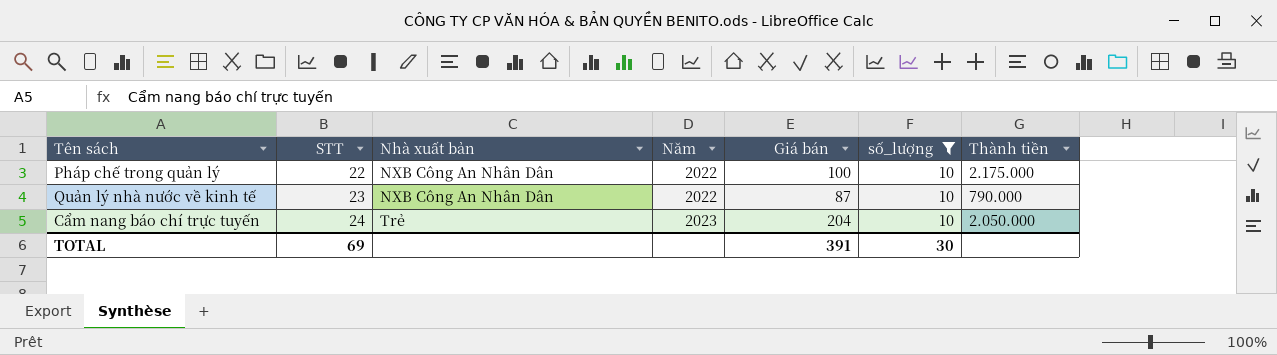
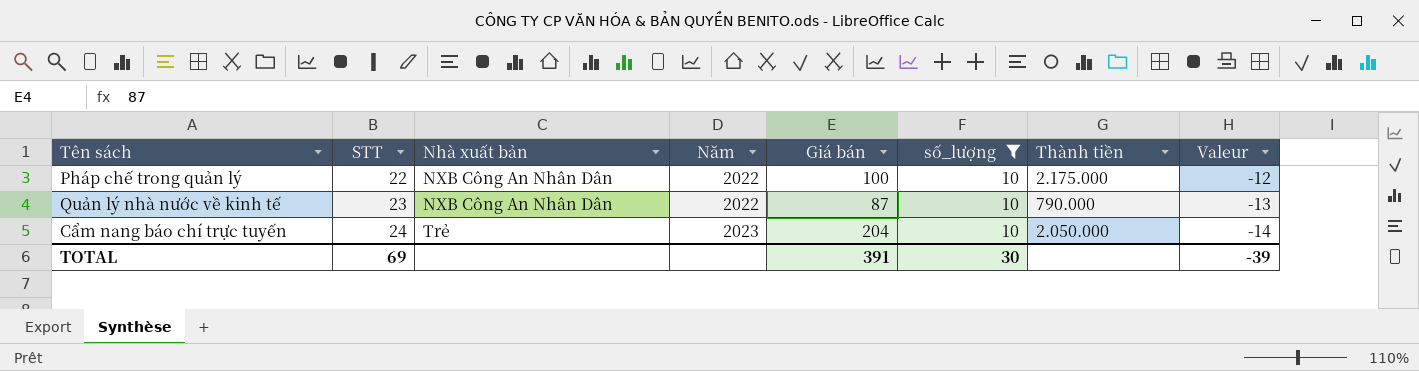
column Valeur | formula: none -> [số_lượng] - [STT]

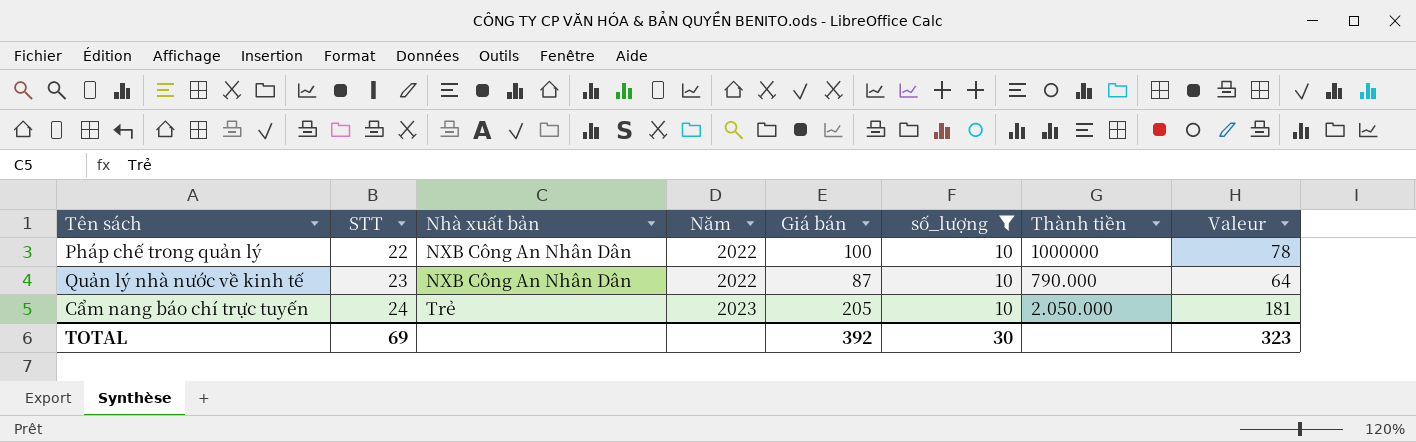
column Valeur | formula: [số_lượng] - [STT] -> [Giá bán] - [STT]
Pháp chế trong quản lý | Thành tiền: 2.175.000 -> 1000000
Cẩm nang báo chí trực tuyến | Giá bán: 204 -> 205
TOTAL | Giá bán: 391 -> 392
TOTAL | Valeur: -39 -> 323

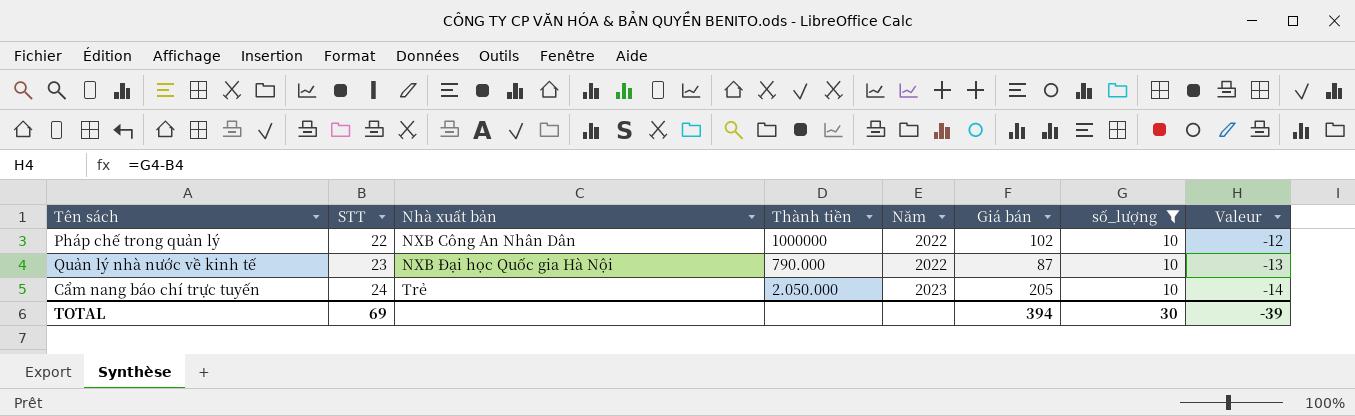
column Thành tiền | position: 7 -> 4
column Valeur | formula: [Giá bán] - [STT] -> [số_lượng] - [STT]
Pháp chế trong quản lý | Giá bán: 100 -> 102
Quản lý nhà nước về kinh tế | Nhà xuất bản: NXB Công An Nhân Dân -> NXB Đại học Quốc gia Hà Nội
TOTAL | Giá bán: 392 -> 394
TOTAL | Valeur: 323 -> -39

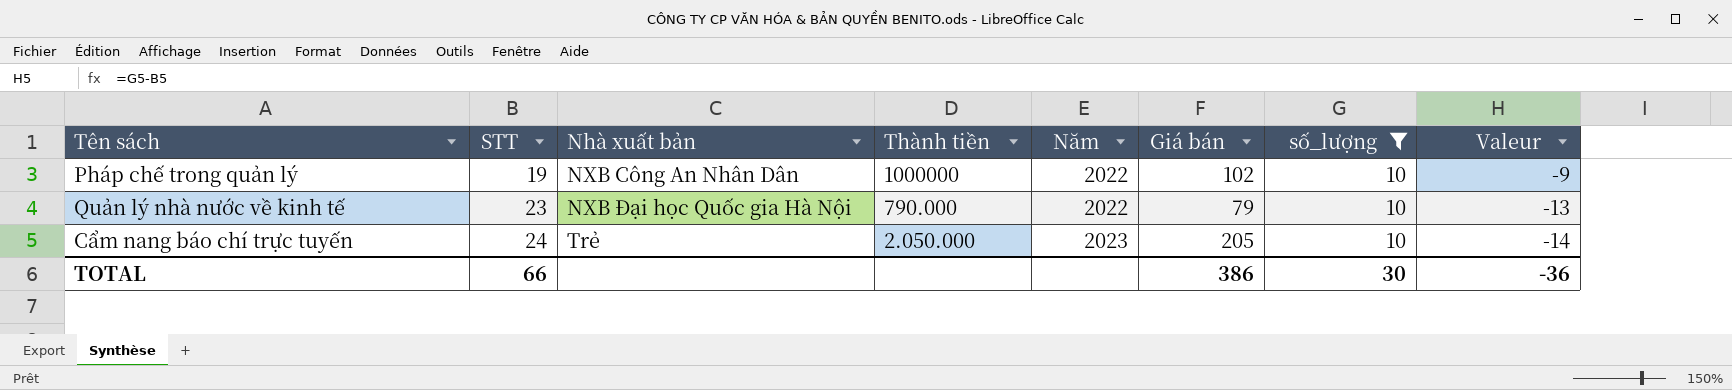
Pháp chế trong quản lý | STT: 22 -> 19
Pháp chế trong quản lý | Valeur: -12 -> -9
Quản lý nhà nước về kinh tế | Giá bán: 87 -> 79
TOTAL | STT: 69 -> 66
TOTAL | Giá bán: 394 -> 386
TOTAL | Valeur: -39 -> -36

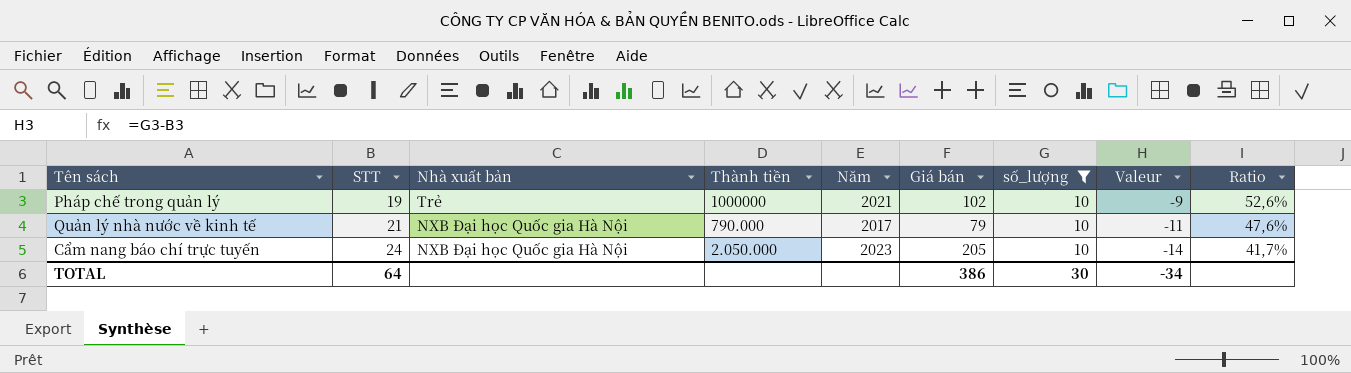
column Ratio | formula: none -> [số_lượng] / [STT]
Pháp chế trong quản lý | Nhà xuất bản: NXB Công An Nhân Dân -> Trẻ
Pháp chế trong quản lý | Năm: 2022 -> 2021
Quản lý nhà nước về kinh tế | STT: 23 -> 21
Quản lý nhà nước về kinh tế | Năm: 2022 -> 2017
Quản lý nhà nước về kinh tế | Valeur: -13 -> -11
Cẩm nang báo chí trực tuyến | Nhà xuất bản: Trẻ -> NXB Đại học Quốc gia Hà Nội
TOTAL | STT: 66 -> 64
TOTAL | Valeur: -36 -> -34

